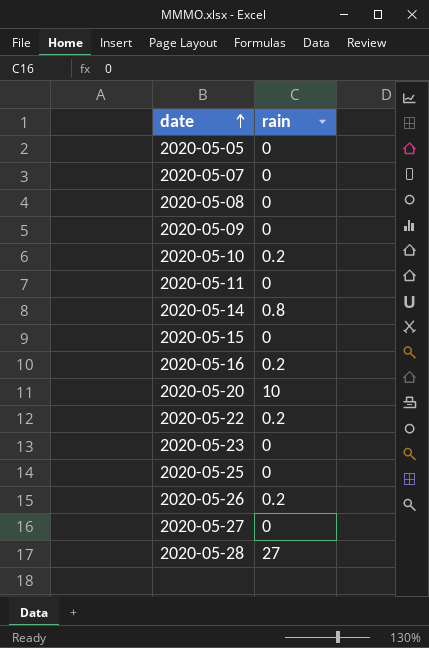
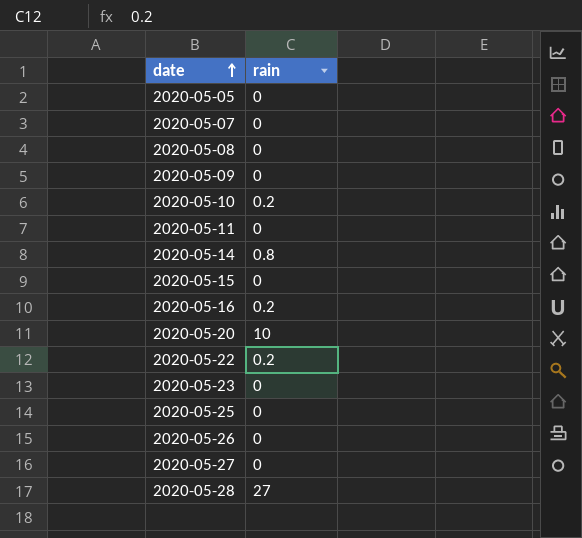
2020-05-26 | rain: 0.2 -> 0

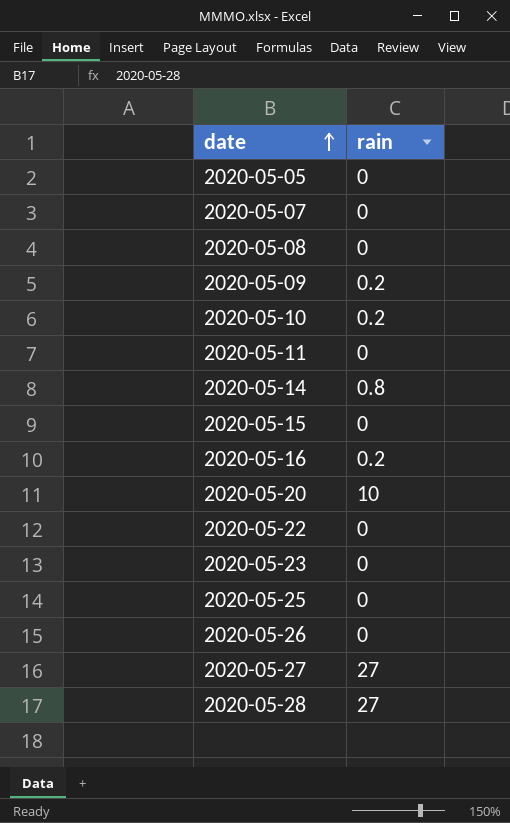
2020-05-09 | rain: 0 -> 0.2
2020-05-22 | rain: 0.2 -> 0
2020-05-27 | rain: 0 -> 27

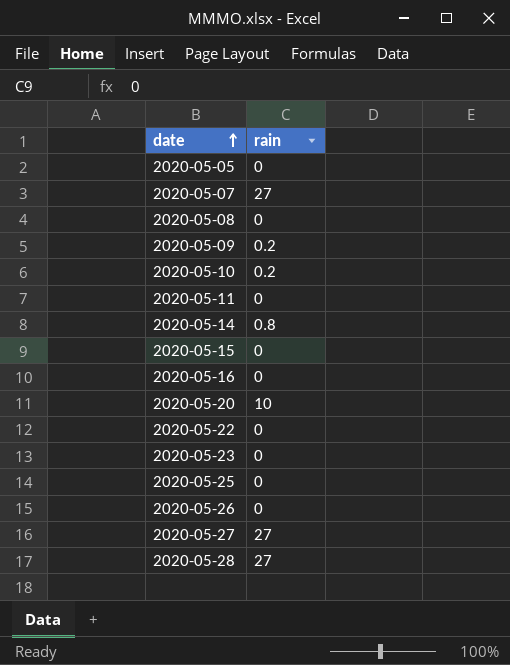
2020-05-07 | rain: 0 -> 27
2020-05-16 | rain: 0.2 -> 0

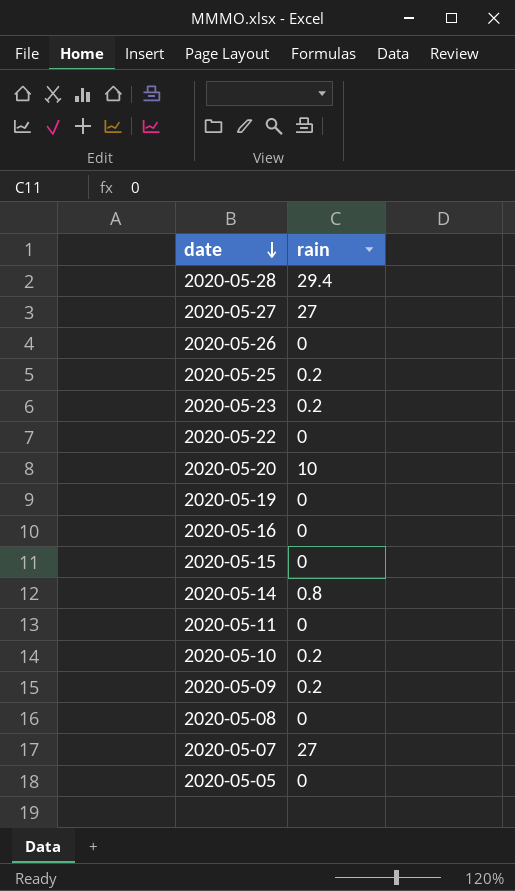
row order: date ascending -> date descending
2020-05-28 | rain: 27 -> 29.4
2020-05-25 | rain: 0 -> 0.2
2020-05-23 | rain: 0 -> 0.2
row 2020-05-19: none -> 0

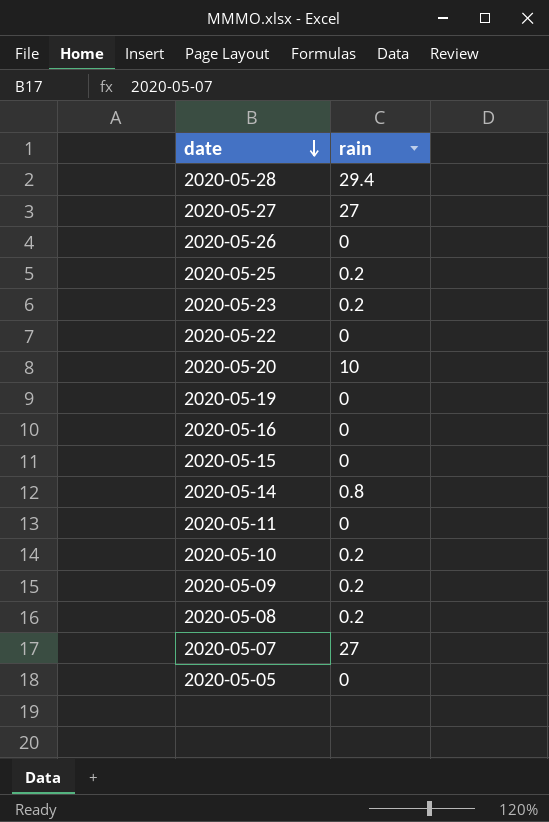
2020-05-08 | rain: 0 -> 0.2

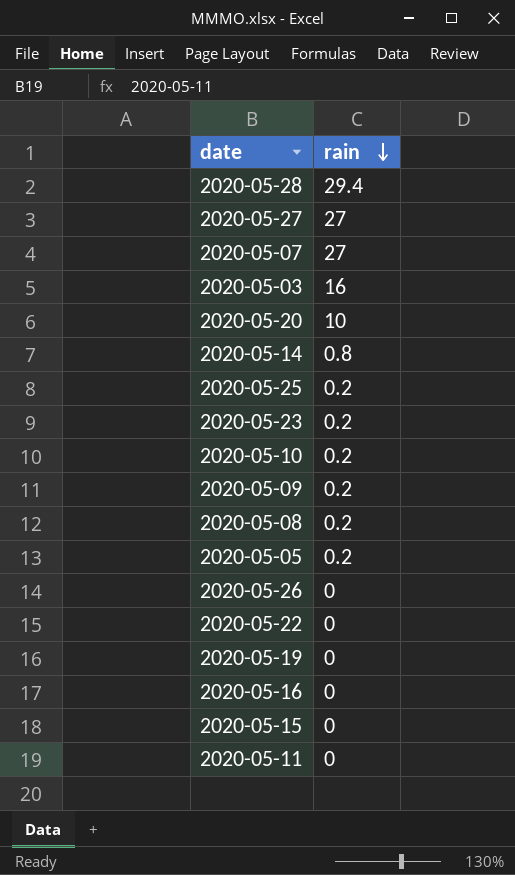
row order: date descending -> rain descending
row 2020-05-03: none -> 16
2020-05-05 | rain: 0 -> 0.2

